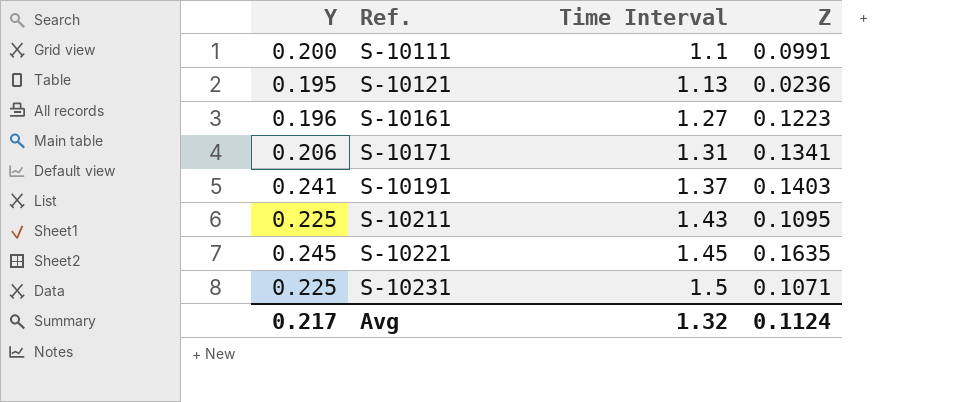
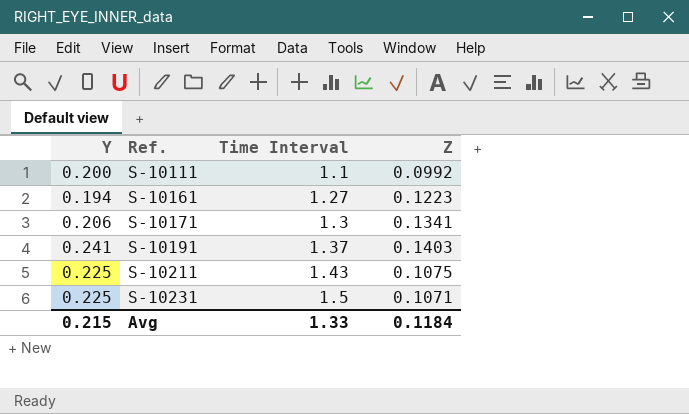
row S-10121: 0.195 | 1.13 | 0.0236 -> none
row S-10221: 0.245 | 1.45 | 0.1635 -> none
S-10111 | Z: 0.0991 -> 0.0992
S-10161 | Y: 0.196 -> 0.194
S-10171 | Time Interval: 1.31 -> 1.3
S-10211 | Z: 0.1095 -> 0.1075
Avg | Y: 0.217 -> 0.215
Avg | Time Interval: 1.32 -> 1.33
Avg | Z: 0.1124 -> 0.1184

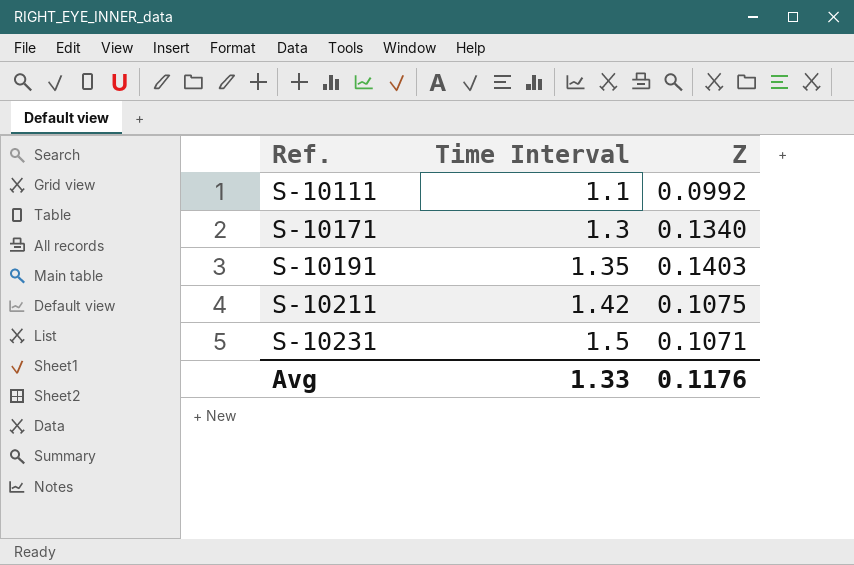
column Y | position: 1 -> none
row S-10161: 0.194 | 1.27 | 0.1223 -> none
S-10171 | Z: 0.1341 -> 0.1340
S-10191 | Time Interval: 1.37 -> 1.35
S-10211 | Time Interval: 1.43 -> 1.42
Avg | Z: 0.1184 -> 0.1176

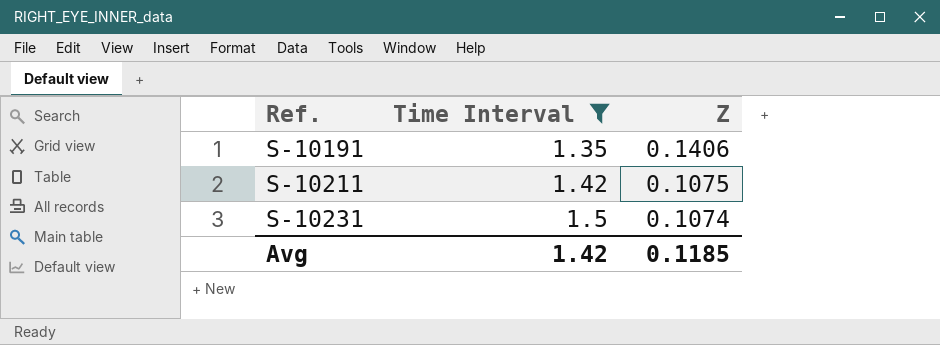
filter: none -> Time Interval >= 1.35
S-10191 | Z: 0.1403 -> 0.1406
S-10231 | Z: 0.1071 -> 0.1074
Avg | Time Interval: 1.33 -> 1.42
Avg | Z: 0.1176 -> 0.1185

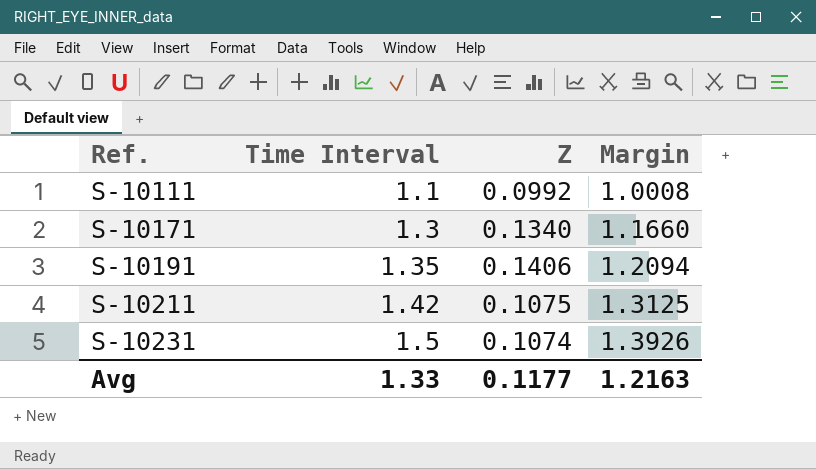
filter: Time Interval >= 1.35 -> none
column Margin | formula: none -> [Time Interval] - [Z]
Avg | Time Interval: 1.42 -> 1.33
Avg | Z: 0.1185 -> 0.1177

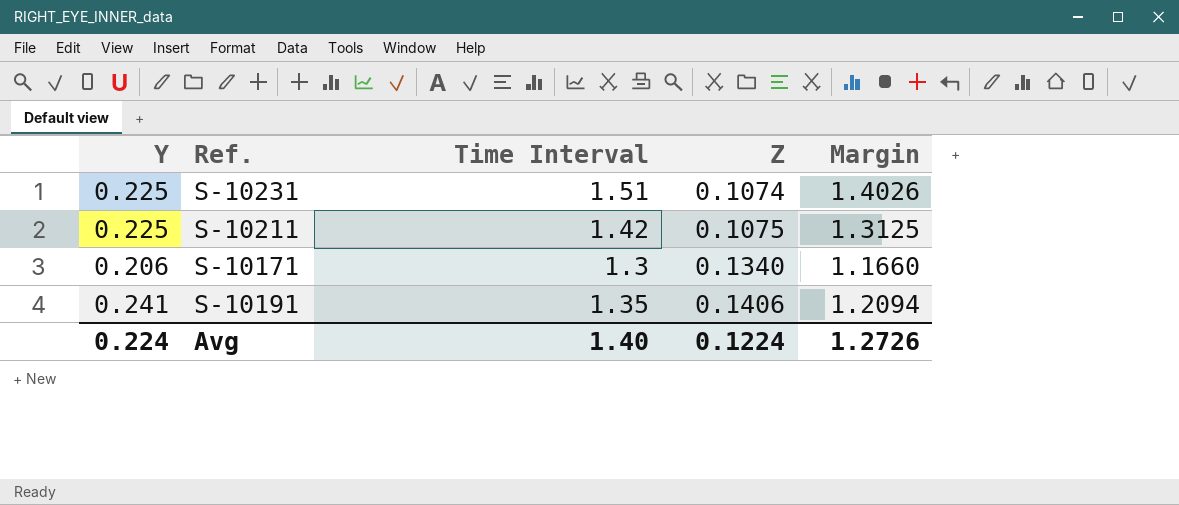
row order: Ref. ascending -> Z ascending
column Y | position: none -> 1
row S-10111: 1.1 | 0.0992 | 1.0008 -> none
S-10231 | Time Interval: 1.5 -> 1.51
S-10231 | Margin: 1.3926 -> 1.4026
Avg | Time Interval: 1.33 -> 1.40
Avg | Z: 0.1177 -> 0.1224
Avg | Margin: 1.2163 -> 1.2726

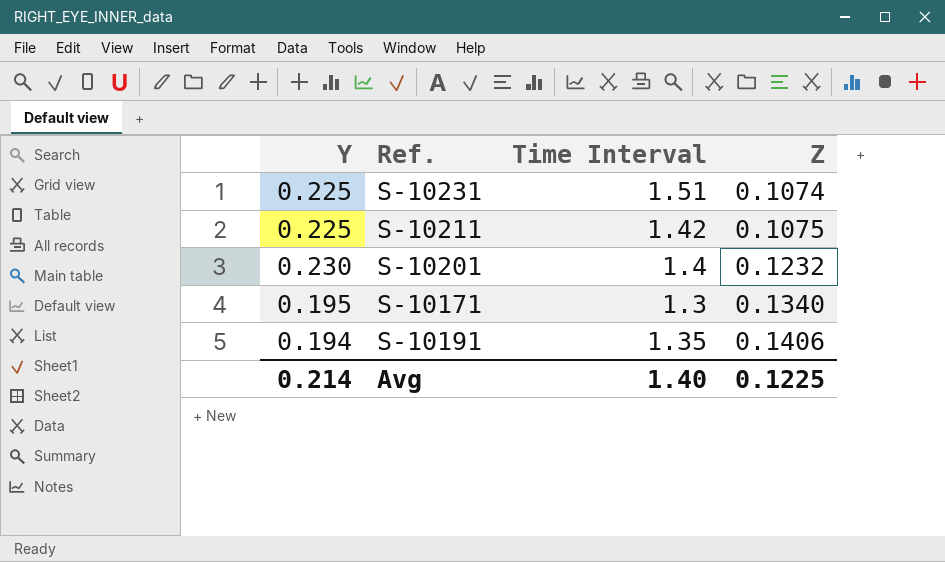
column Margin | formula: [Time Interval] - [Z] -> none
row S-10201: none -> 0.230 | 1.4 | 0.1232
S-10171 | Y: 0.206 -> 0.195
S-10191 | Y: 0.241 -> 0.194
Avg | Y: 0.224 -> 0.214
Avg | Z: 0.1224 -> 0.1225

